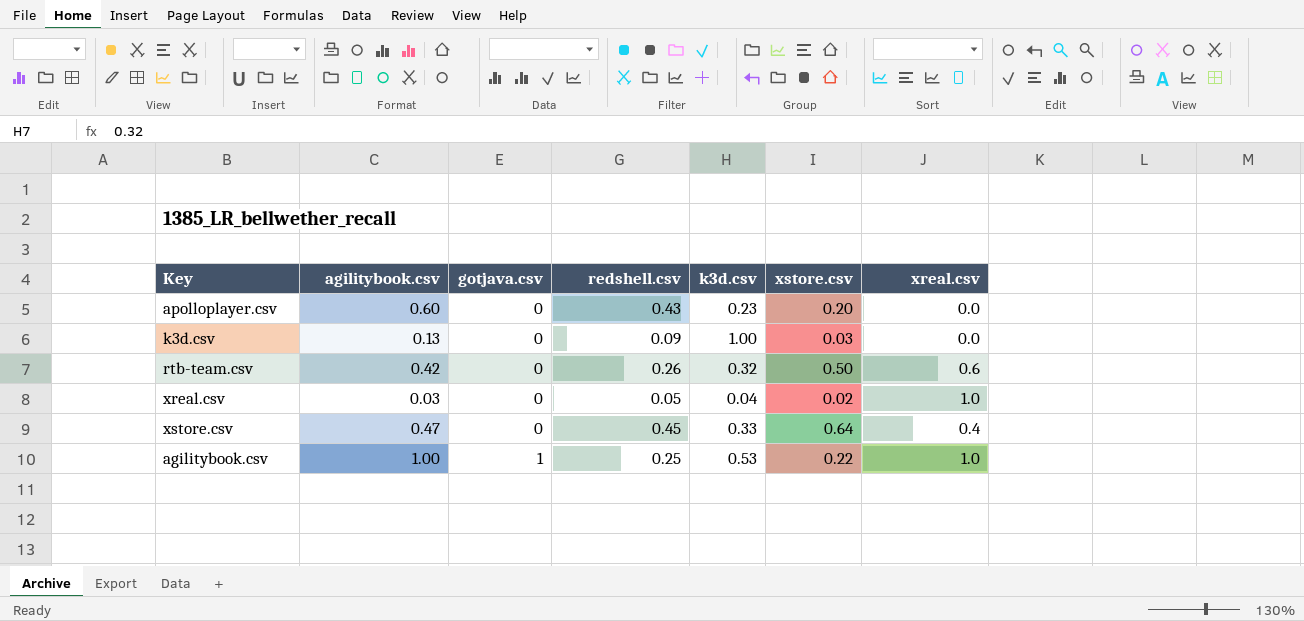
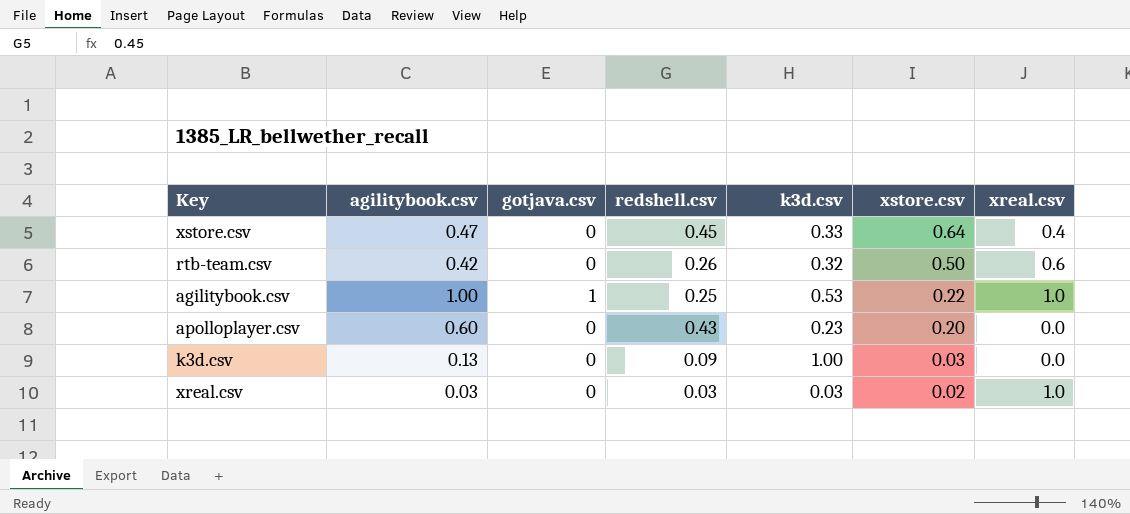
row order: gotjava.csv ascending -> xstore.csv descending
xreal.csv | redshell.csv: 0.05 -> 0.03
xreal.csv | k3d.csv: 0.04 -> 0.03

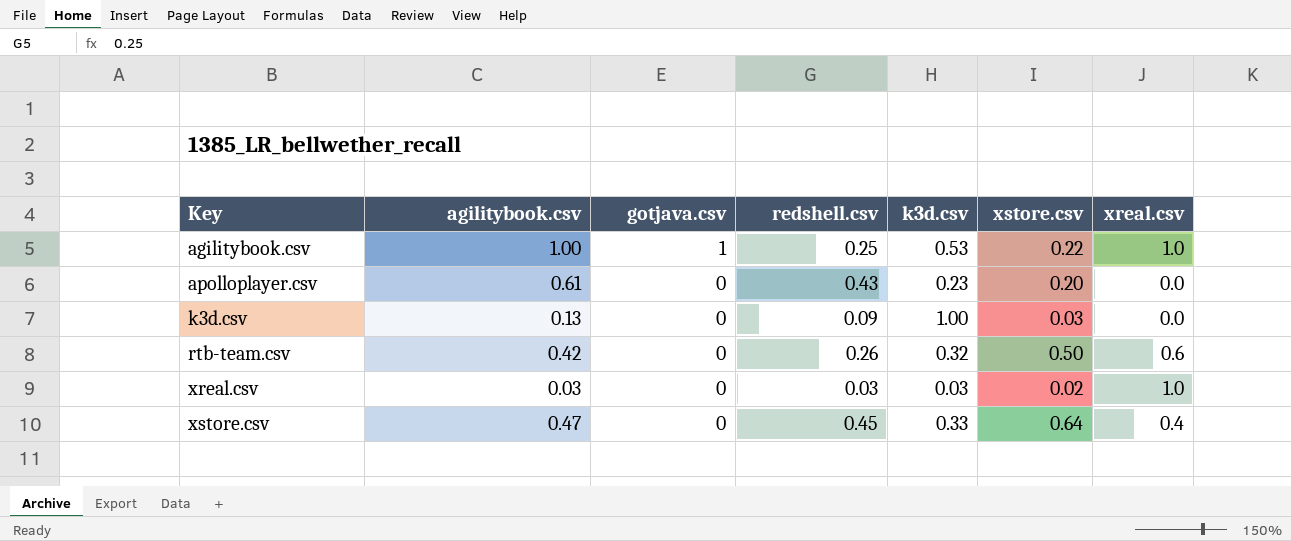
row order: xstore.csv descending -> Key ascending
apolloplayer.csv | agilitybook.csv: 0.60 -> 0.61

